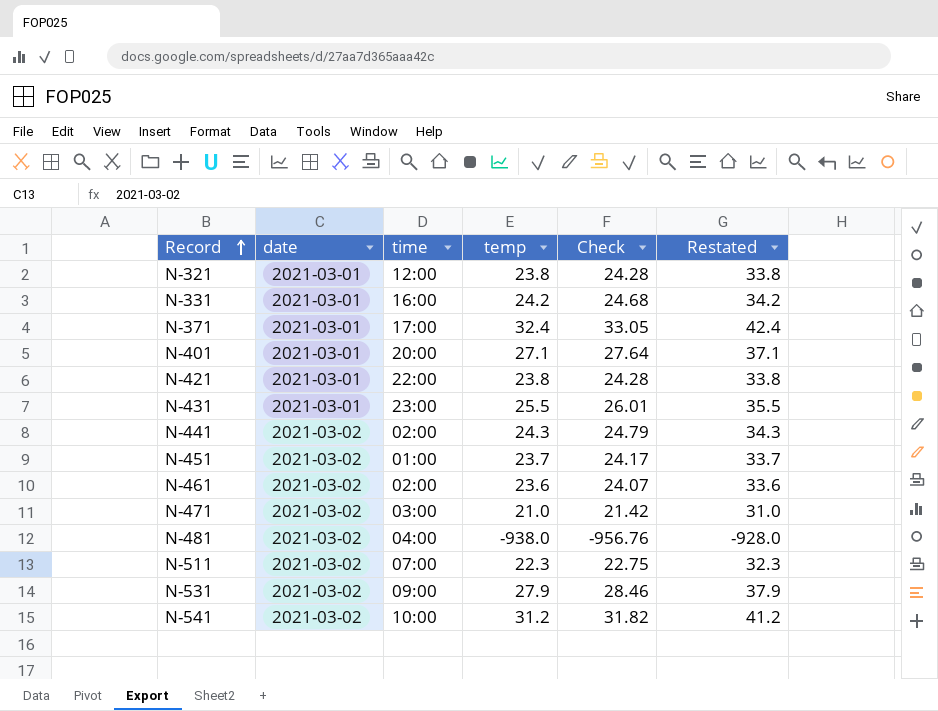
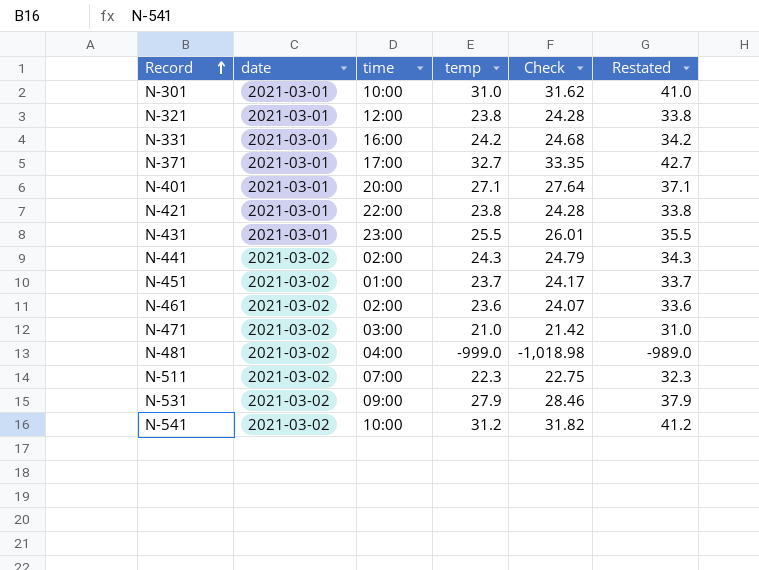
row N-301: none -> 2021-03-01 | 10:00 | 31.0 | 31.62 | 41.0
N-371 | temp: 32.4 -> 32.7
N-371 | Check: 33.05 -> 33.35
N-371 | Restated: 42.4 -> 42.7
N-481 | temp: -938.0 -> -999.0
N-481 | Check: -956.76 -> -1,018.98
N-481 | Restated: -928.0 -> -989.0

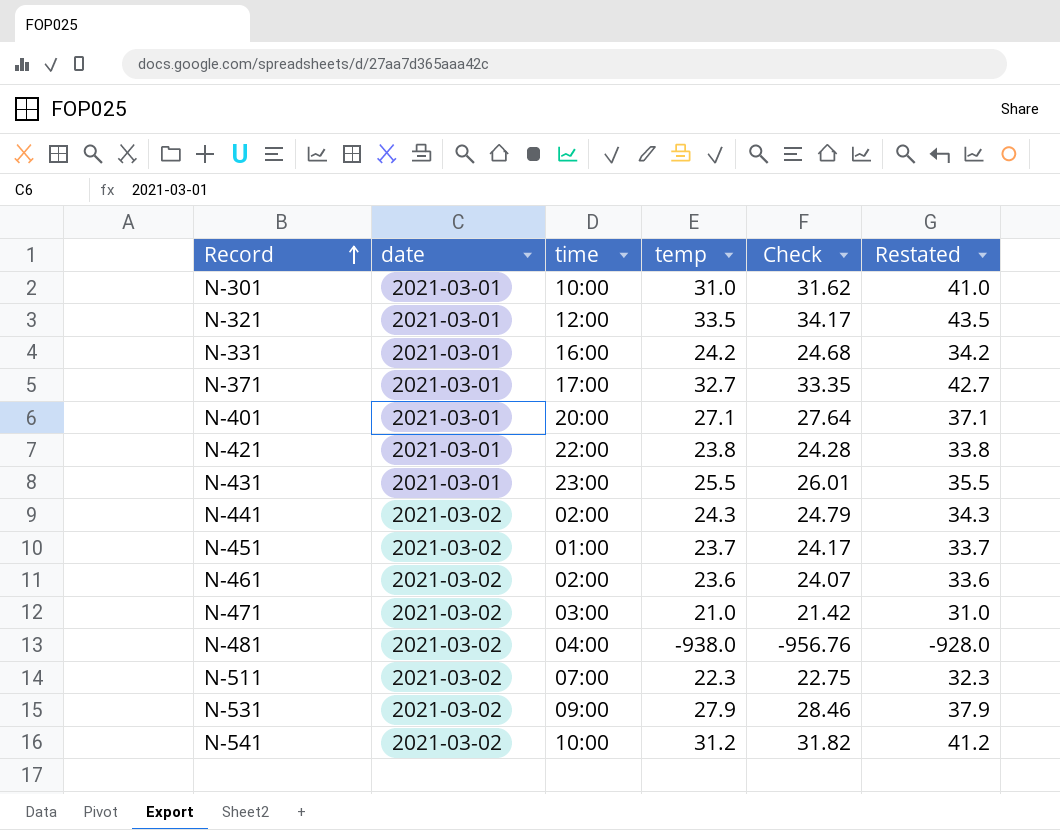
N-321 | temp: 23.8 -> 33.5
N-321 | Check: 24.28 -> 34.17
N-321 | Restated: 33.8 -> 43.5
N-481 | temp: -999.0 -> -938.0
N-481 | Check: -1,018.98 -> -956.76
N-481 | Restated: -989.0 -> -928.0

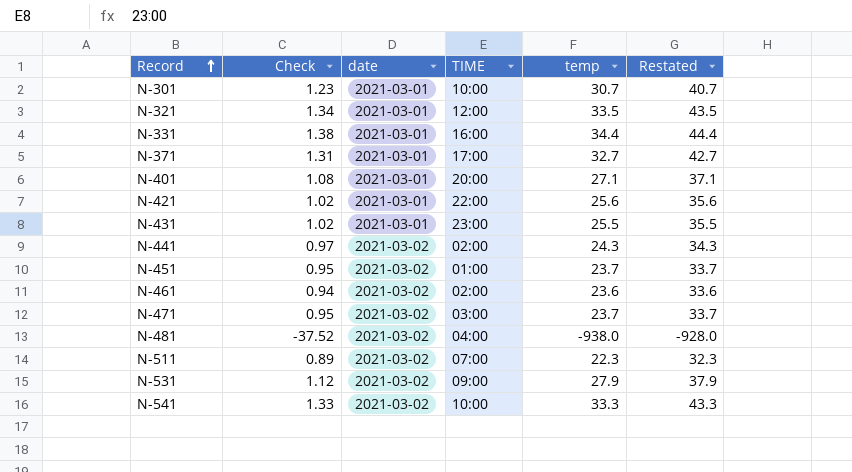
column Check | formula: [temp] * 1.02 -> [temp] * 0.04
column Check | position: 5 -> 2
column name: time -> TIME
N-301 | temp: 31.0 -> 30.7
N-301 | Restated: 41.0 -> 40.7
N-331 | temp: 24.2 -> 34.4
N-331 | Restated: 34.2 -> 44.4
N-421 | temp: 23.8 -> 25.6
N-421 | Restated: 33.8 -> 35.6
N-471 | temp: 21.0 -> 23.7
N-471 | Restated: 31.0 -> 33.7
N-541 | temp: 31.2 -> 33.3
N-541 | Restated: 41.2 -> 43.3

